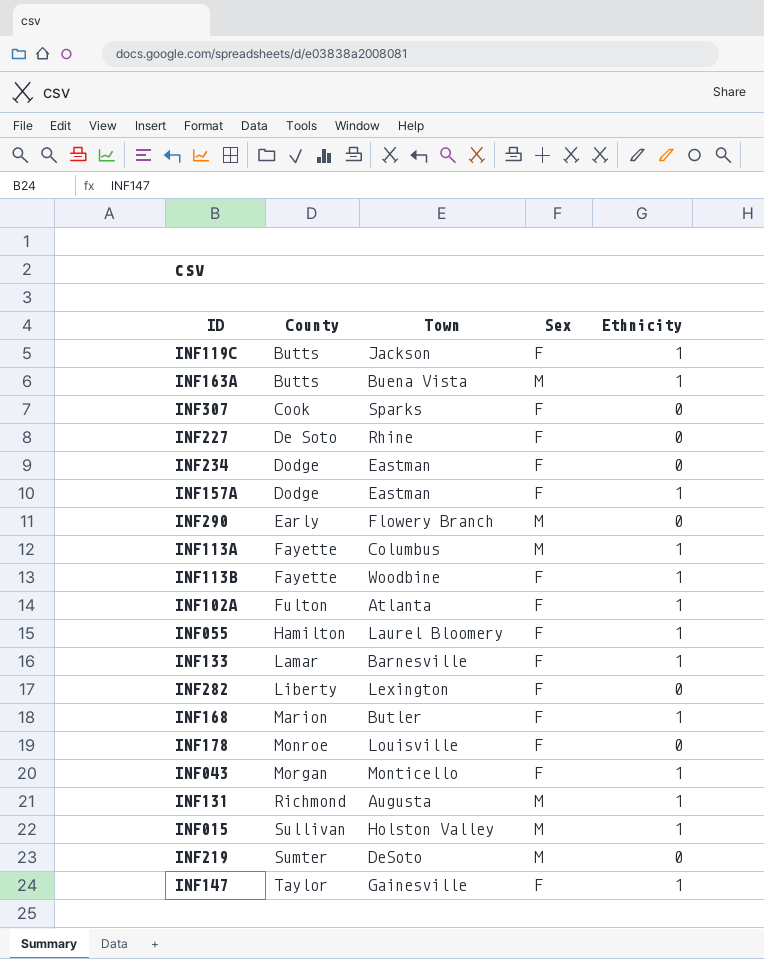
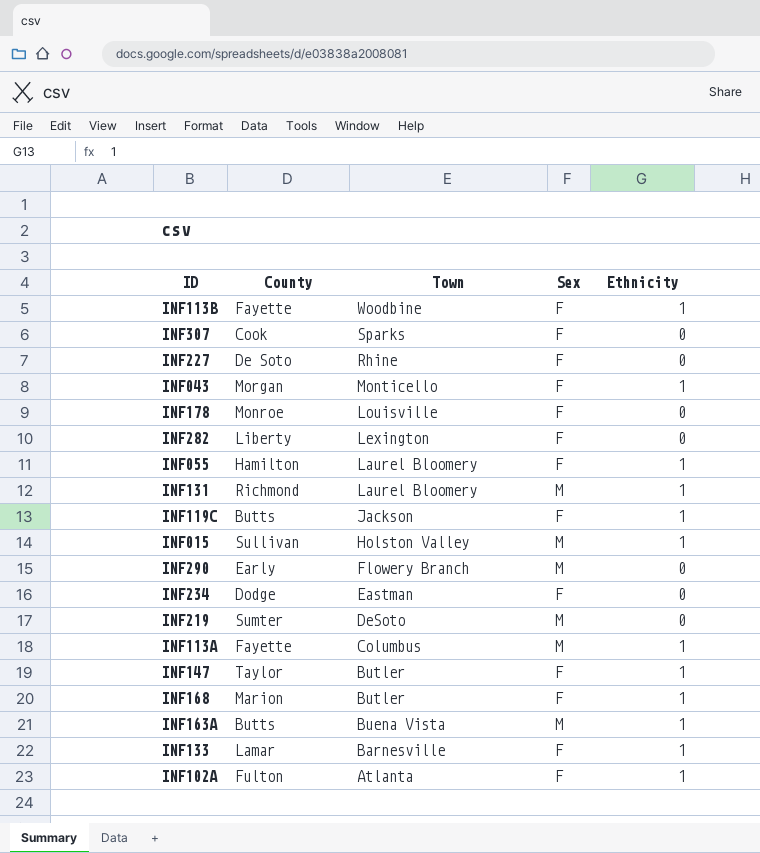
row order: County ascending -> Town descending
row INF157A: Dodge | Eastman | F | 1 -> none
INF131 | Town: Augusta -> Laurel Bloomery
INF147 | Town: Gainesville -> Butler

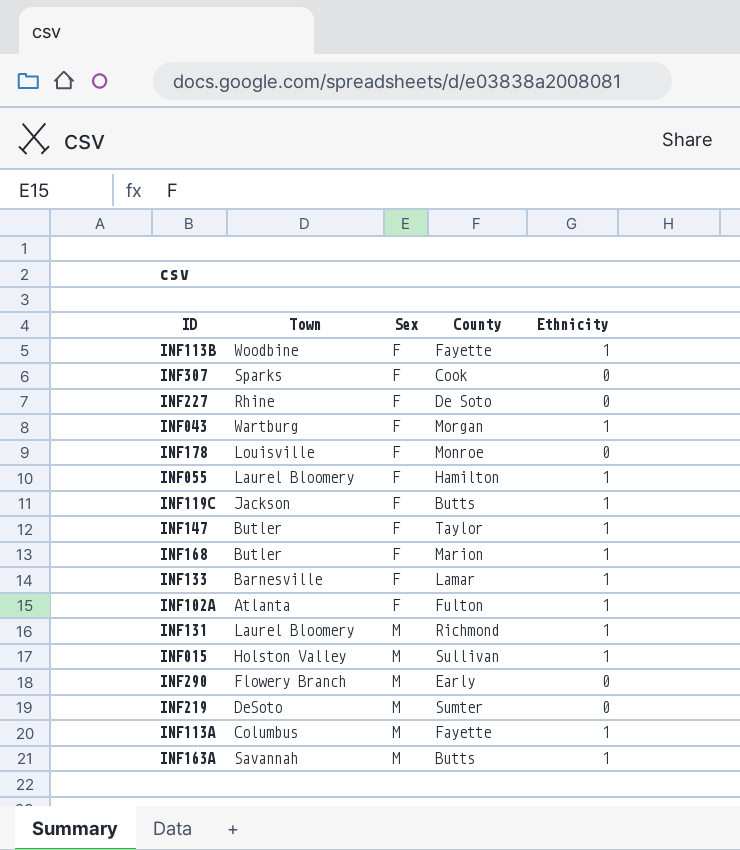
row order: Town descending -> Sex ascending
column County | position: 2 -> 4
row INF282: Liberty | Lexington | F | 0 -> none
row INF234: Dodge | Eastman | F | 0 -> none
INF043 | Town: Monticello -> Wartburg
INF163A | Town: Buena Vista -> Savannah

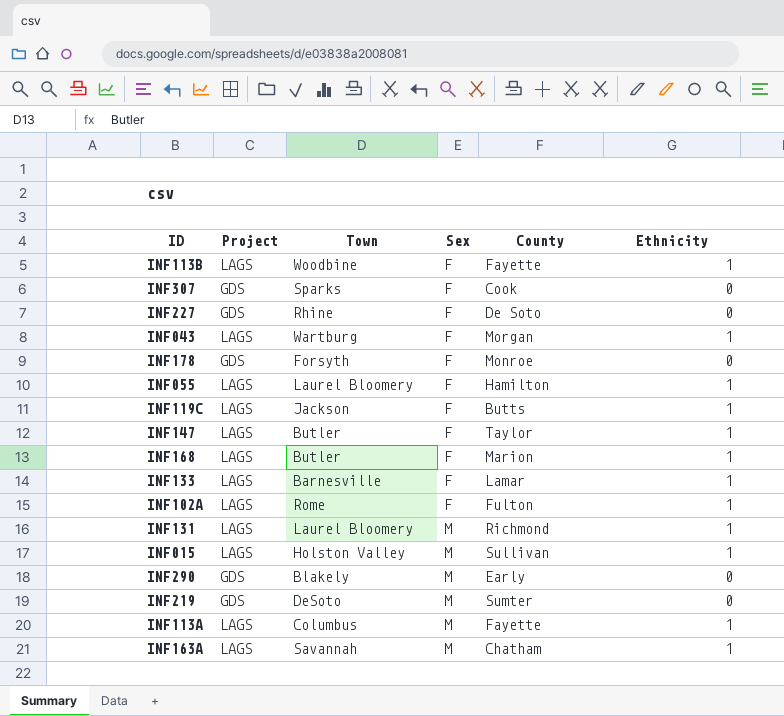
column Project | position: none -> 2
INF178 | Town: Louisville -> Forsyth
INF102A | Town: Atlanta -> Rome
INF290 | Town: Flowery Branch -> Blakely
INF163A | County: Butts -> Chatham

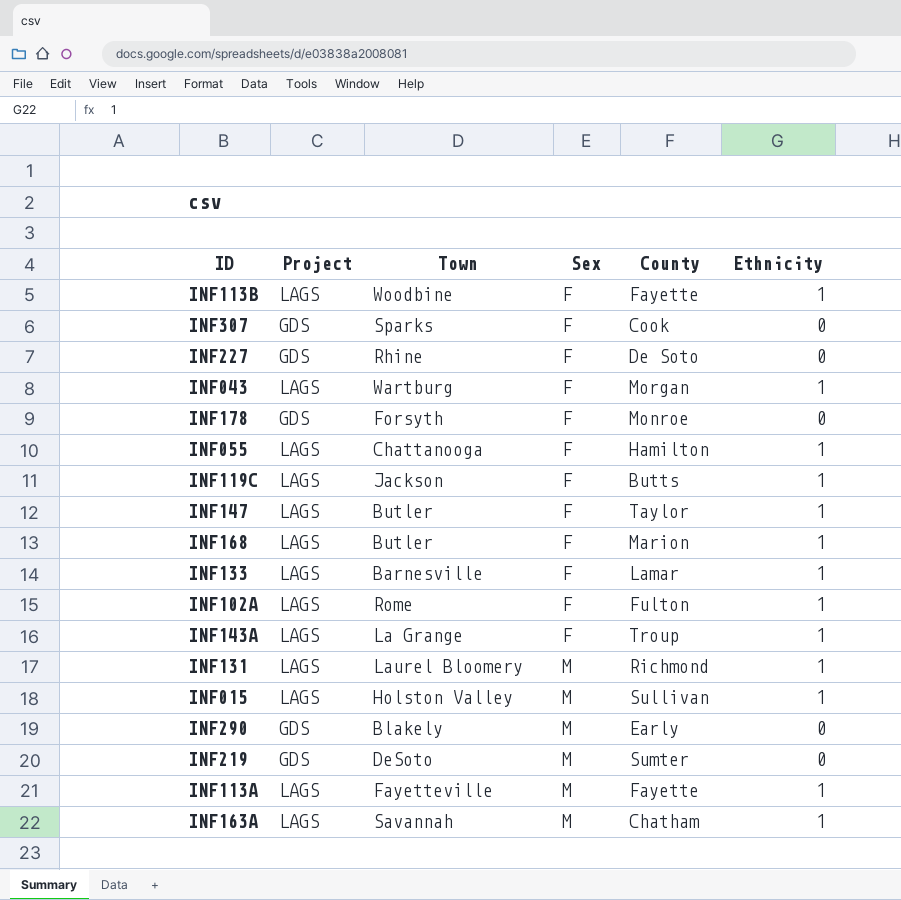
INF055 | Town: Laurel Bloomery -> Chattanooga
row INF143A: none -> LAGS | La Grange | F | Troup | 1
INF113A | Town: Columbus -> Fayetteville

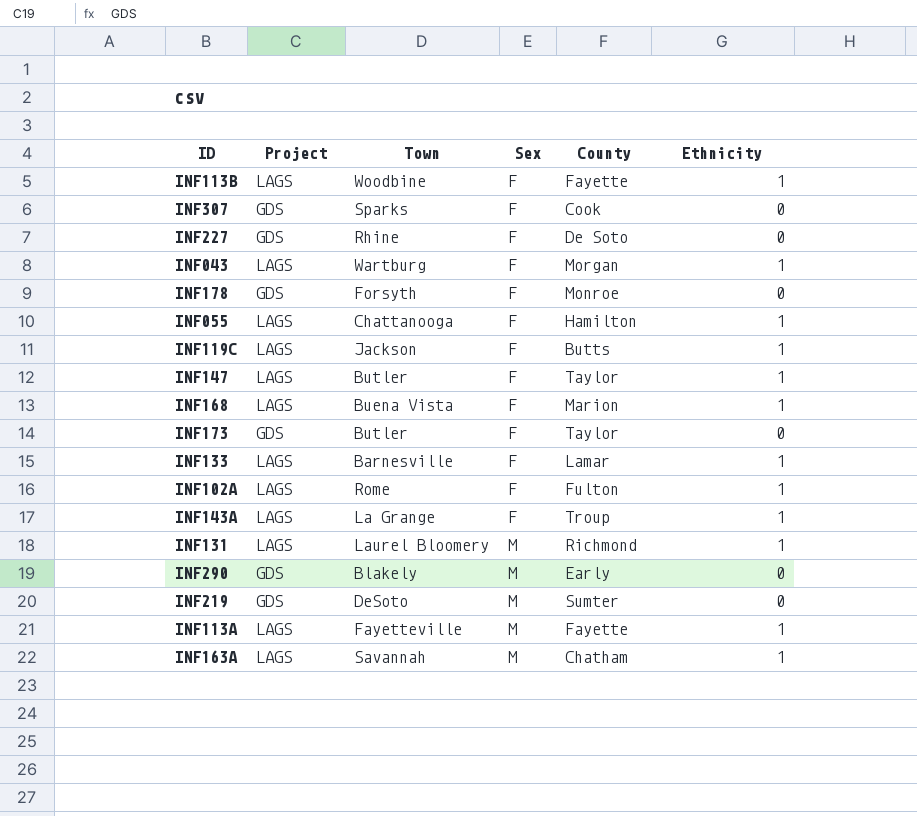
row INF015: LAGS | Holston Valley | M | Sullivan | 1 -> none
INF168 | Town: Butler -> Buena Vista
row INF173: none -> GDS | Butler | F | Taylor | 0

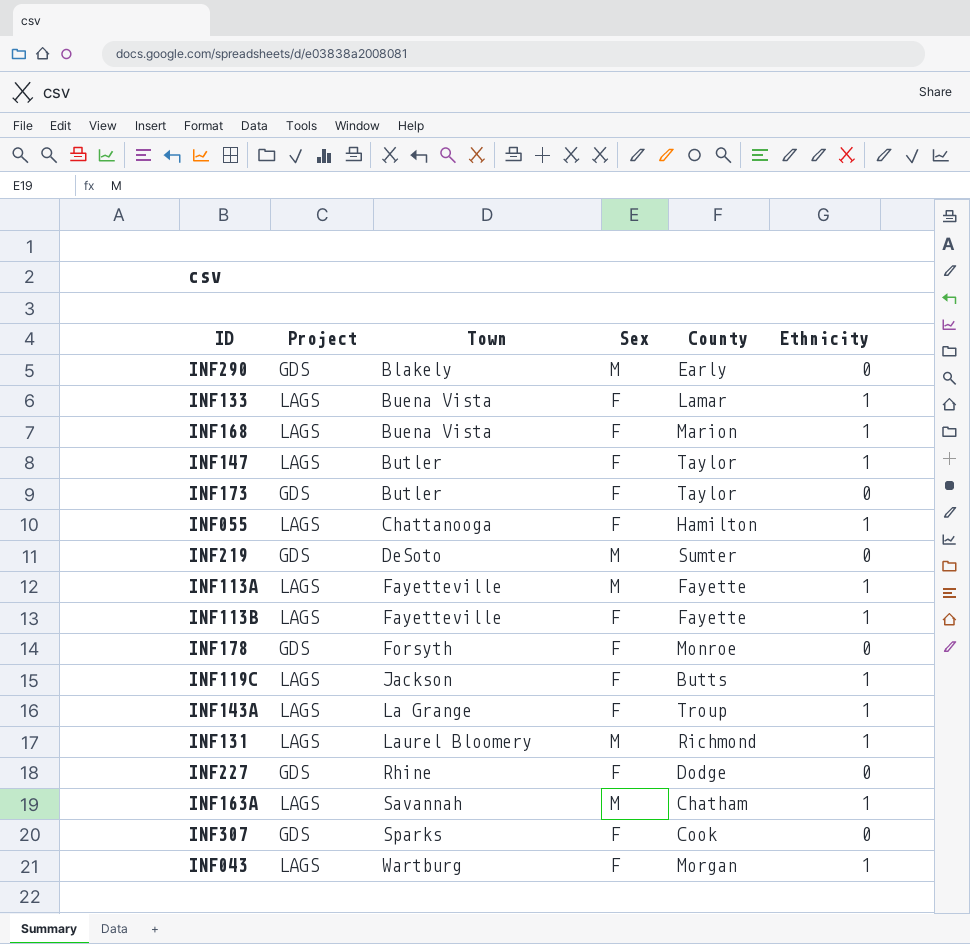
row order: Sex ascending -> Town ascending
row INF102A: LAGS | Rome | F | Fulton | 1 -> none
INF133 | Town: Barnesville -> Buena Vista
INF113B | Town: Woodbine -> Fayetteville
INF227 | County: De Soto -> Dodge

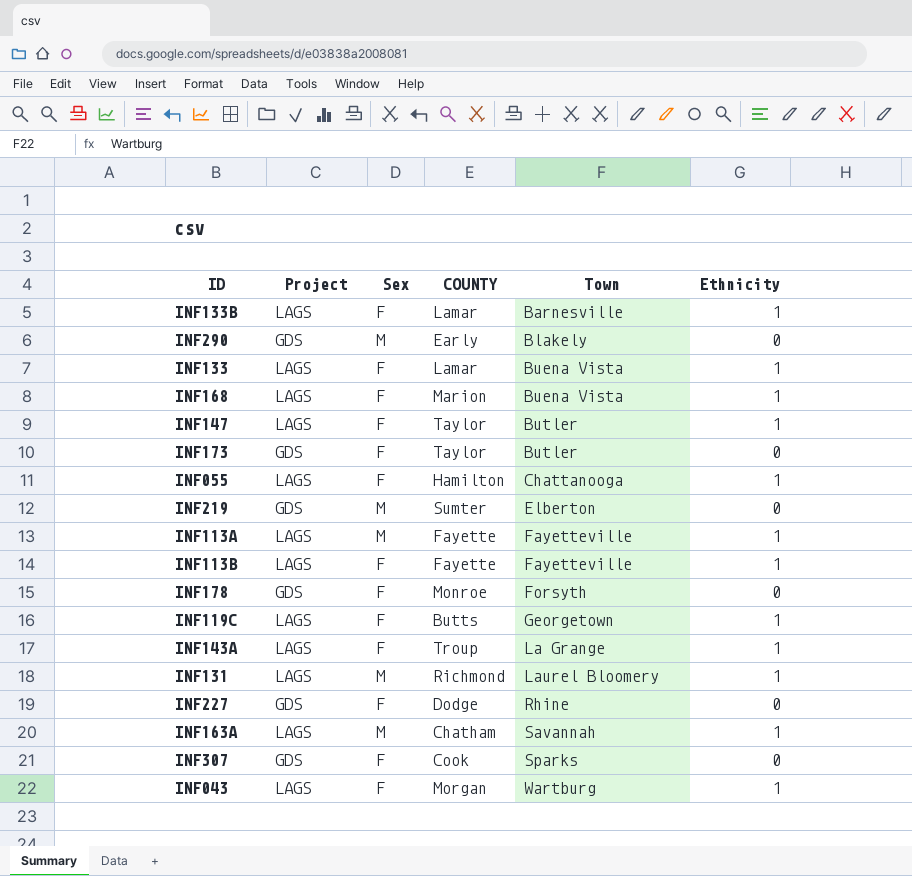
column name: County -> COUNTY
column Town | position: 3 -> 5
row INF133B: none -> LAGS | F | Lamar | Barnesville | 1
INF219 | Town: DeSoto -> Elberton
INF119C | Town: Jackson -> Georgetown

